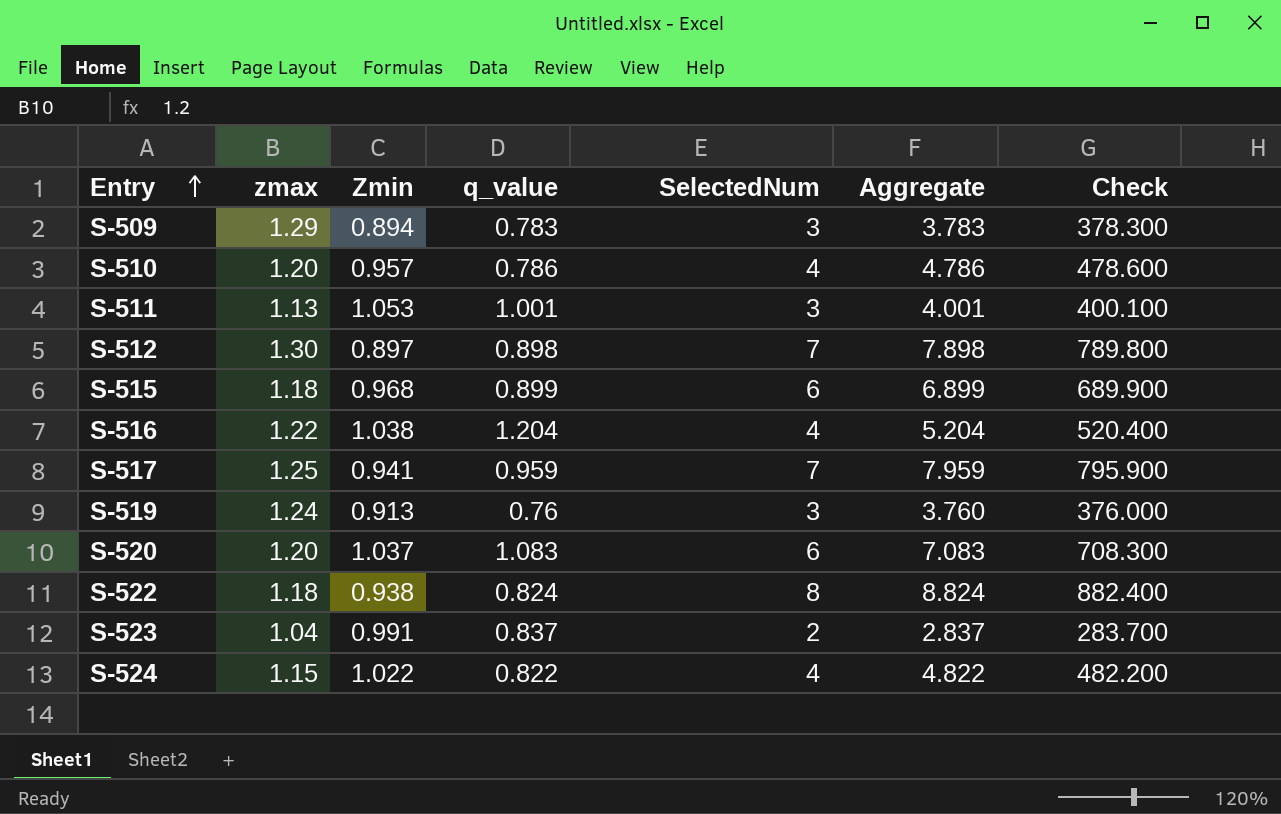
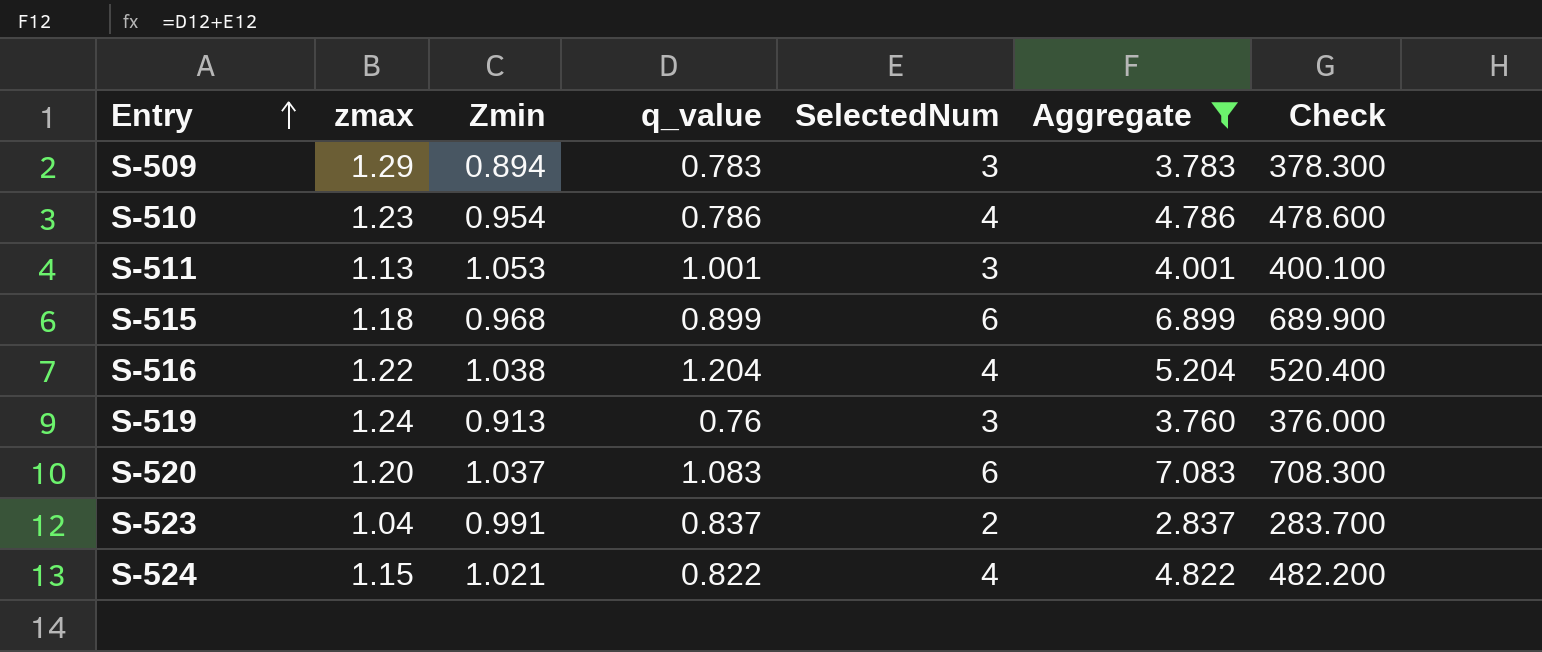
filter: none -> Aggregate <= 7.083
S-510 | zmax: 1.20 -> 1.23
S-510 | Zmin: 0.957 -> 0.954
S-524 | Zmin: 1.022 -> 1.021

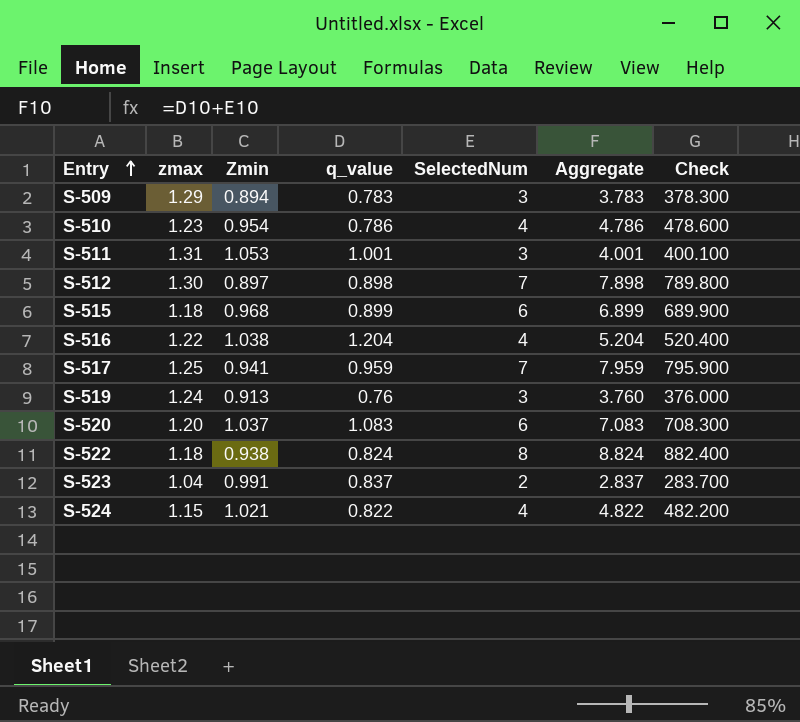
filter: Aggregate <= 7.083 -> none
S-511 | zmax: 1.13 -> 1.31

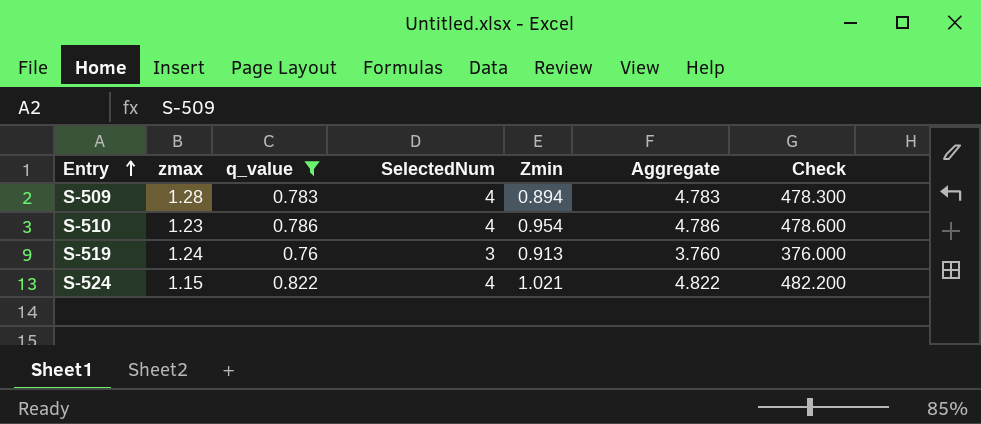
filter: none -> q_value <= 0.822
column Zmin | position: 3 -> 5
S-509 | zmax: 1.29 -> 1.28
S-509 | SelectedNum: 3 -> 4
S-509 | Aggregate: 3.783 -> 4.783
S-509 | Check: 378.300 -> 478.300

